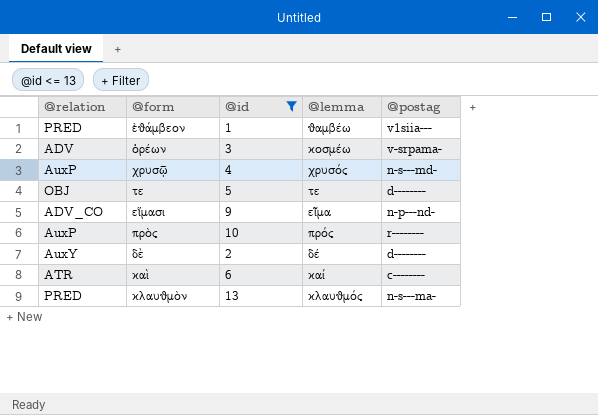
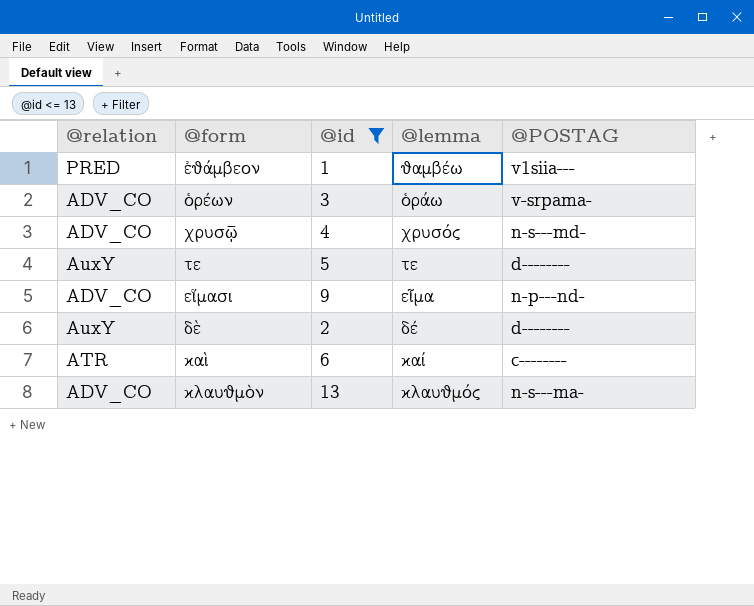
column name: @postag -> @POSTAG
row πρὸς: AuxP | 10 | πρός | r-------- -> none
ὁρέων | @relation: ADV -> ADV_CO
ὁρέων | @lemma: κοσμέω -> ὁράω
χρυσῷ | @relation: AuxP -> ADV_CO
τε | @relation: OBJ -> AuxY
κλαυθμὸν | @relation: PRED -> ADV_CO

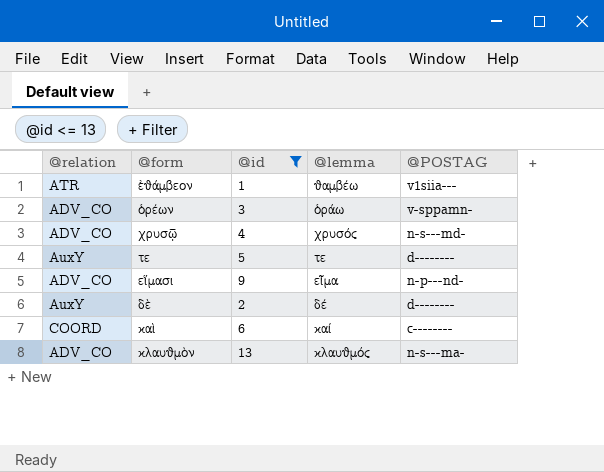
ἐθάμβεον | @relation: PRED -> ATR
ὁρέων | @POSTAG: v-srpama- -> v-sppamn-
καὶ | @relation: ATR -> COORD

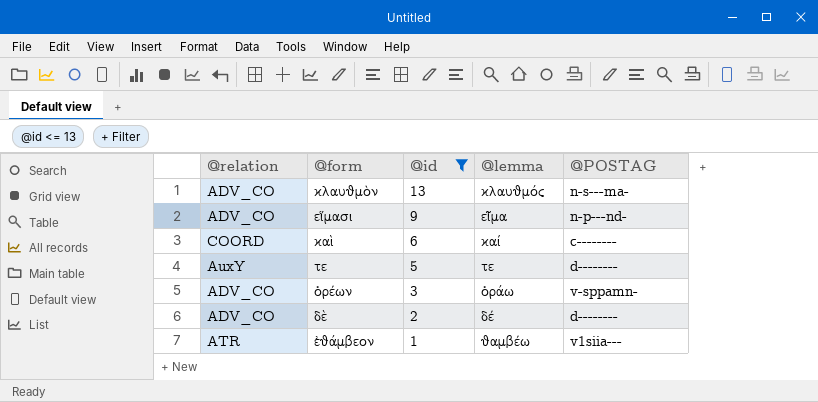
row order: none -> @id descending
row χρυσῷ: ADV_CO | 4 | χρυσός | n-s---md- -> none
δὲ | @relation: AuxY -> ADV_CO

